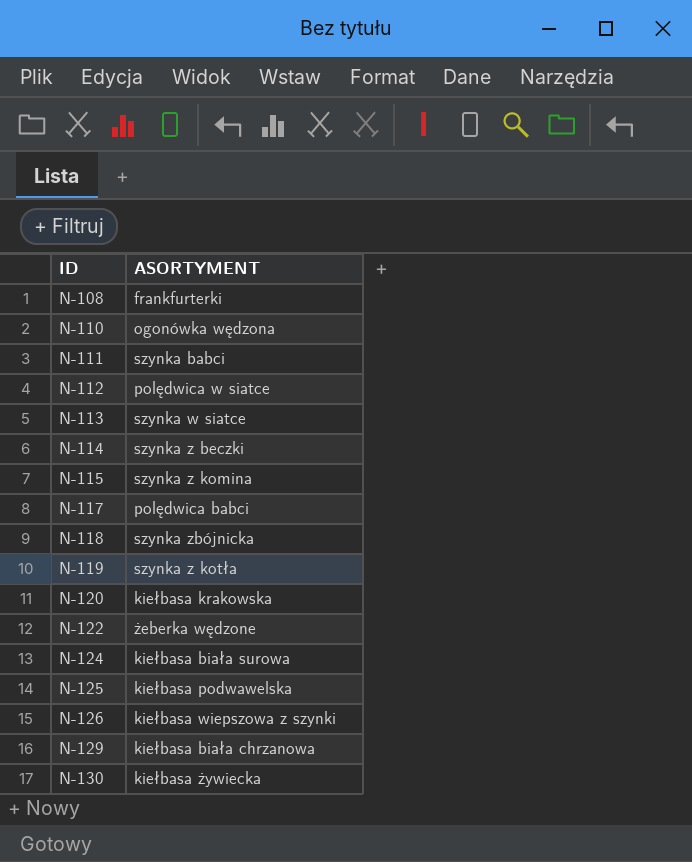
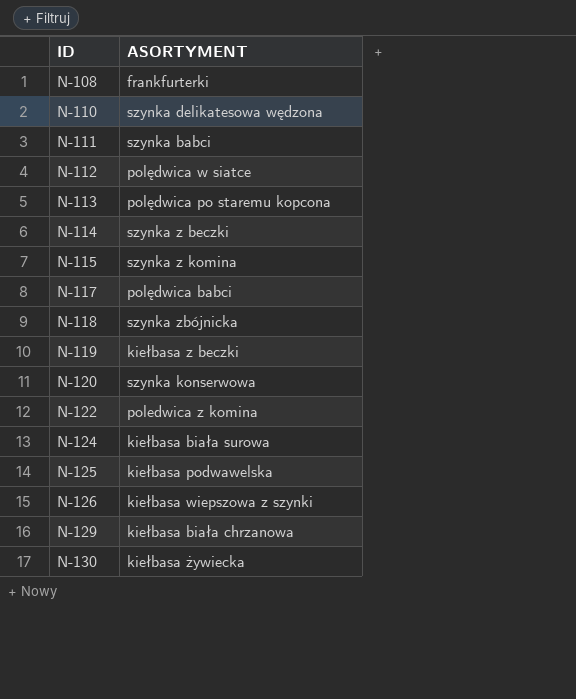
N-110 | ASORTYMENT: ogonówka wędzona -> szynka delikatesowa wędzona
N-113 | ASORTYMENT: szynka w siatce -> polędwica po staremu kopcona
N-119 | ASORTYMENT: szynka z kotła -> kiełbasa z beczki
N-120 | ASORTYMENT: kiełbasa krakowska -> szynka konserwowa
N-122 | ASORTYMENT: żeberka wędzone -> poledwica z komina

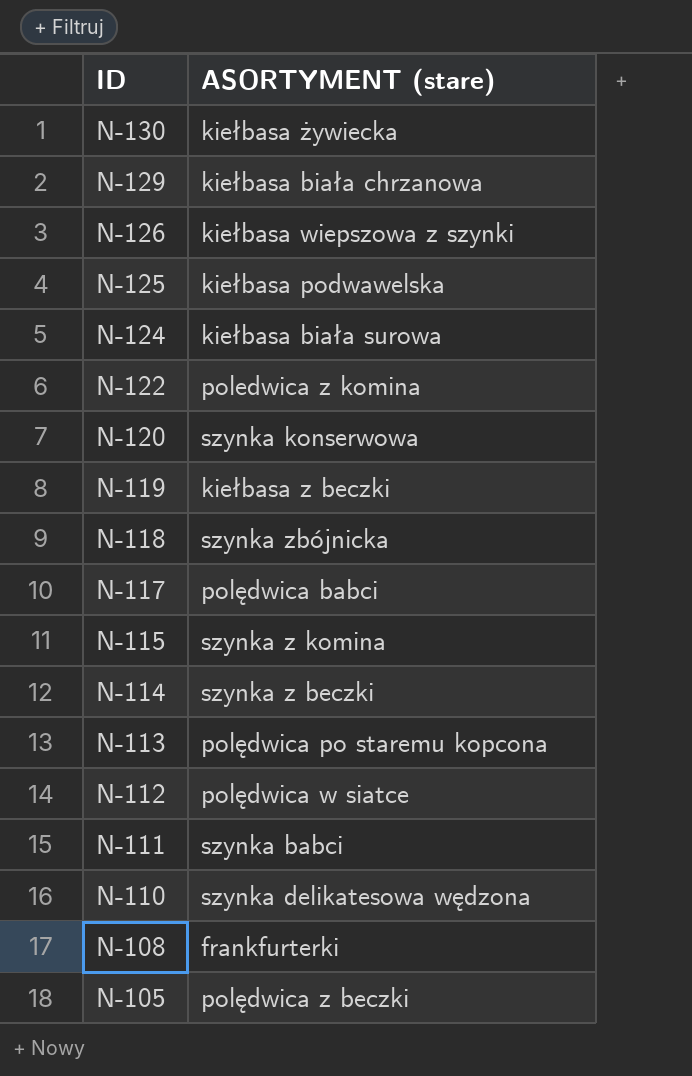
row order: ID ascending -> ID descending
column name: ASORTYMENT -> ASORTYMENT (stare)
row N-105: none -> polędwica z beczki

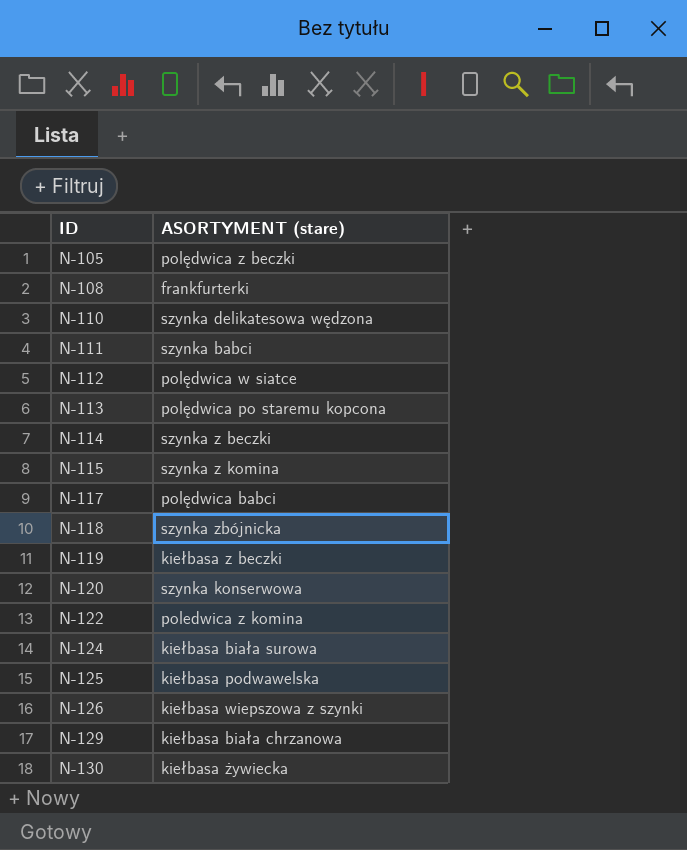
row order: ID descending -> ID ascending

